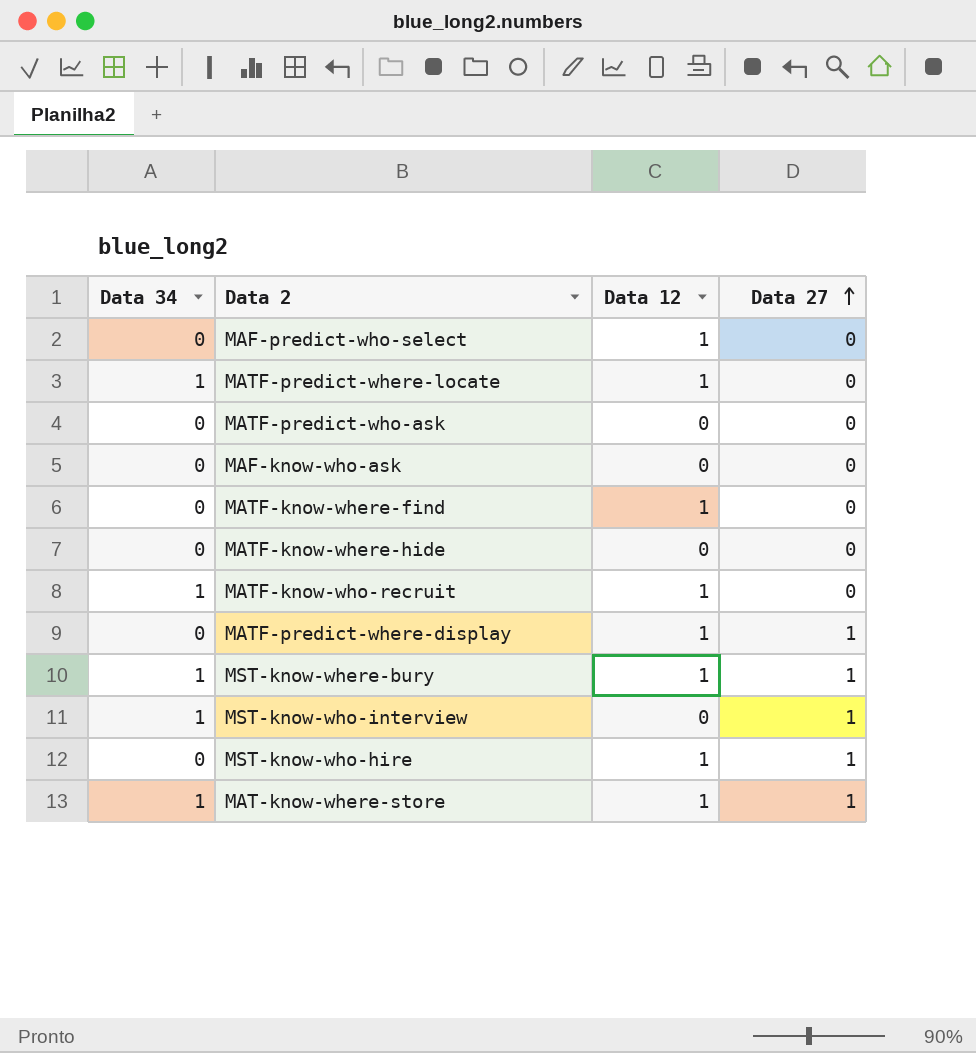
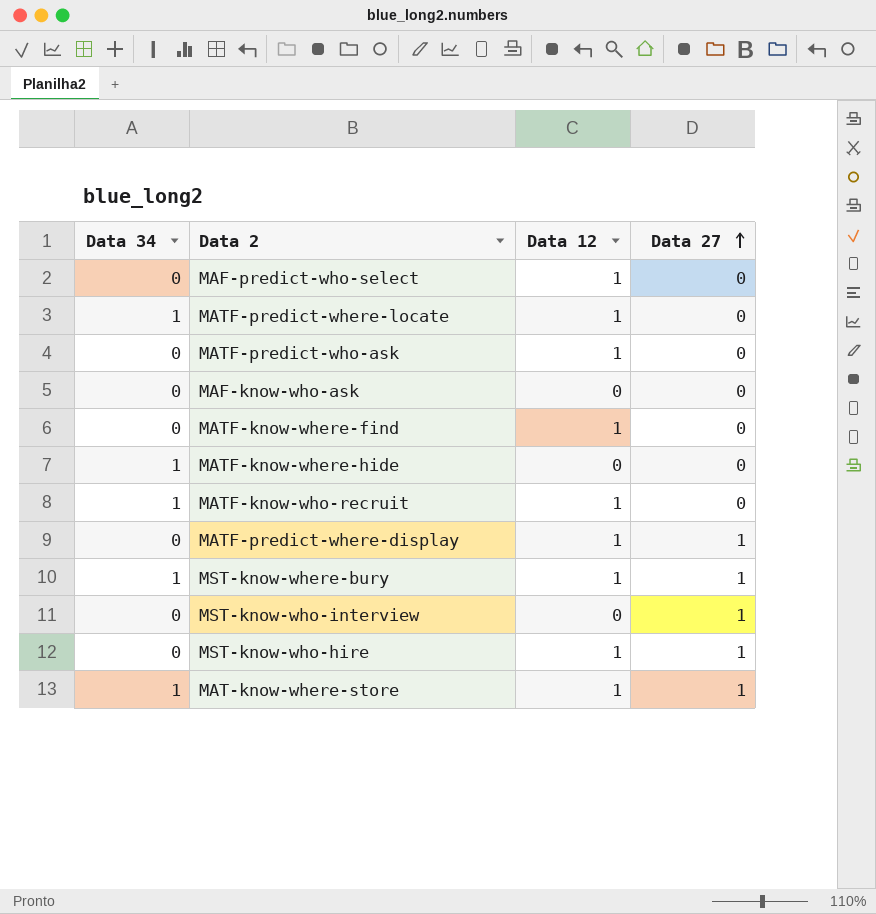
MATF-predict-who-ask | Data 12: 0 -> 1
MATF-know-where-hide | Data 34: 0 -> 1
MST-know-who-interview | Data 34: 1 -> 0

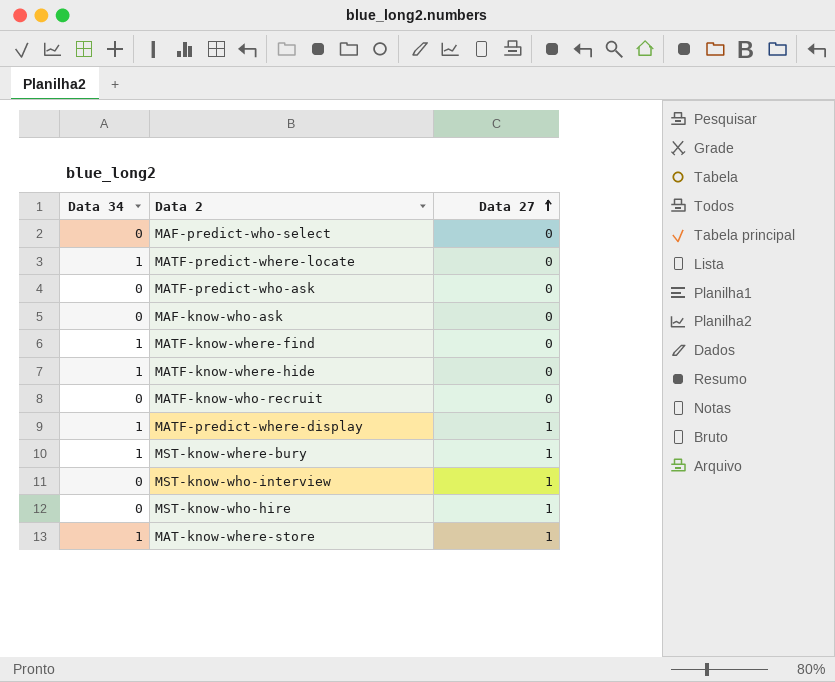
column Data 12 | position: 3 -> none
MATF-know-where-find | Data 34: 0 -> 1
MATF-know-who-recruit | Data 34: 1 -> 0
MATF-predict-where-display | Data 34: 0 -> 1

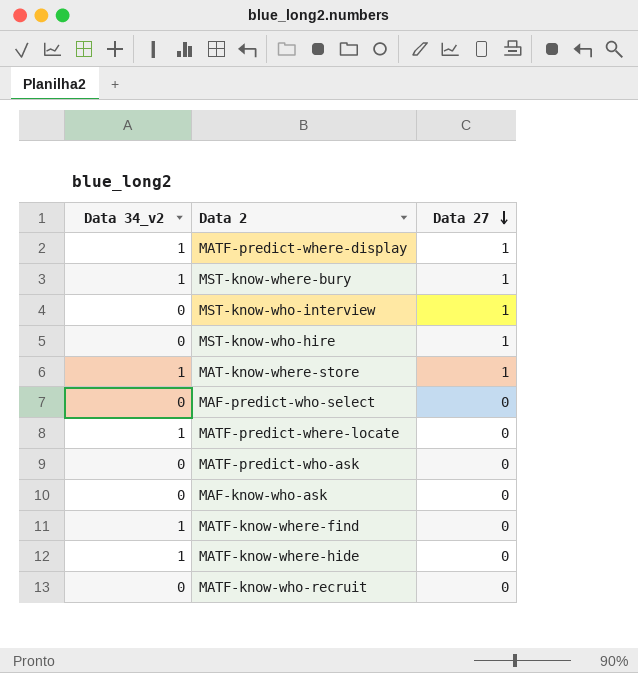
row order: Data 27 ascending -> Data 27 descending
column name: Data 34 -> Data 34_v2

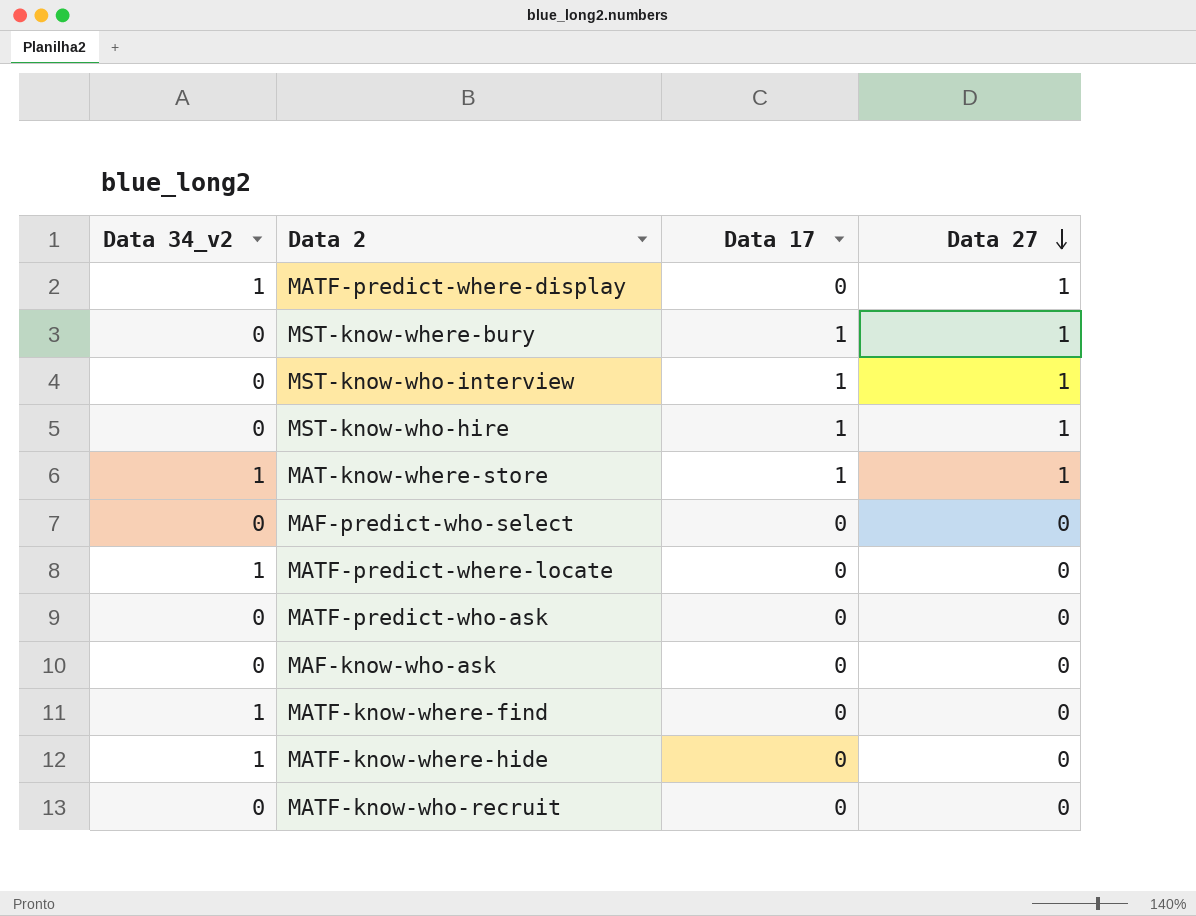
column Data 17 | position: none -> 3
MST-know-where-bury | Data 34_v2: 1 -> 0

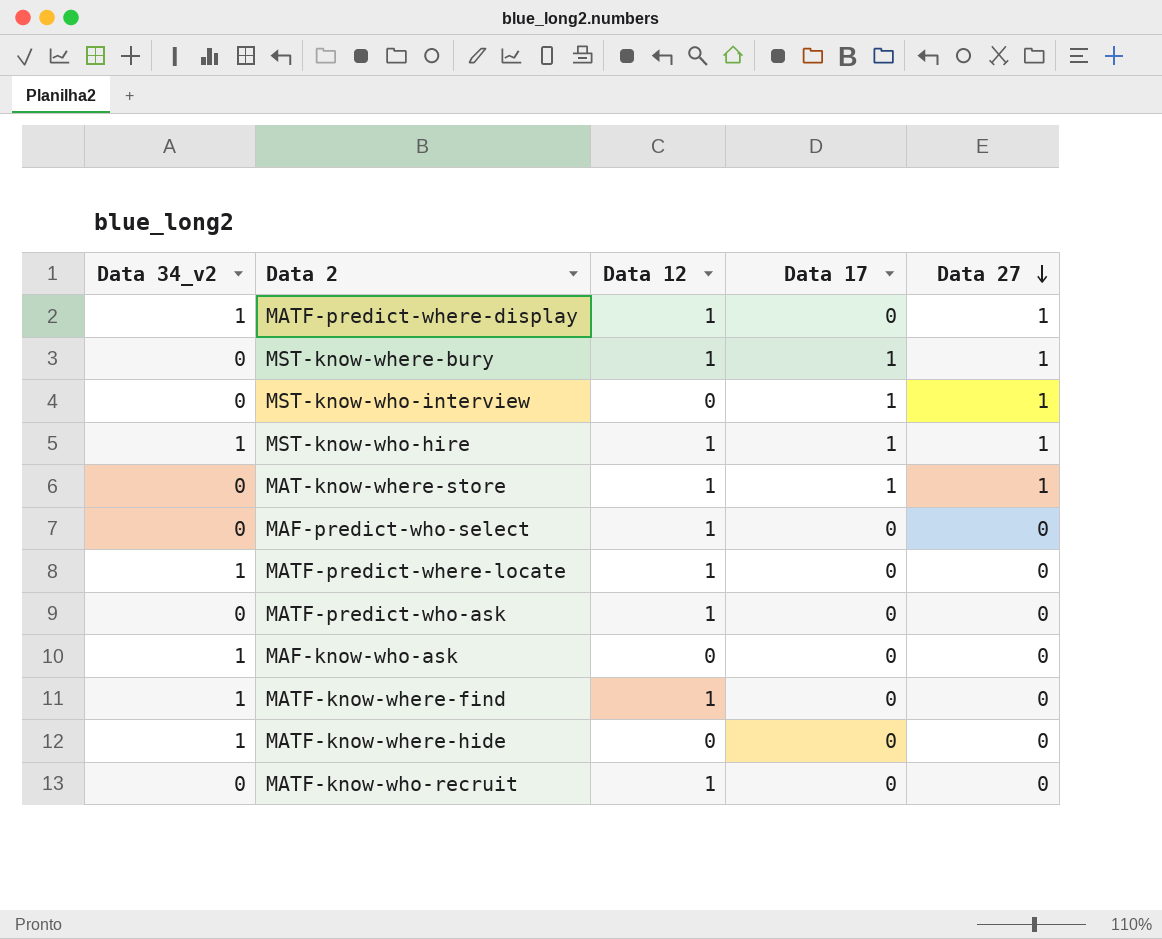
column Data 12 | position: none -> 3
MST-know-who-hire | Data 34_v2: 0 -> 1
MAT-know-where-store | Data 34_v2: 1 -> 0
MAF-know-who-ask | Data 34_v2: 0 -> 1

